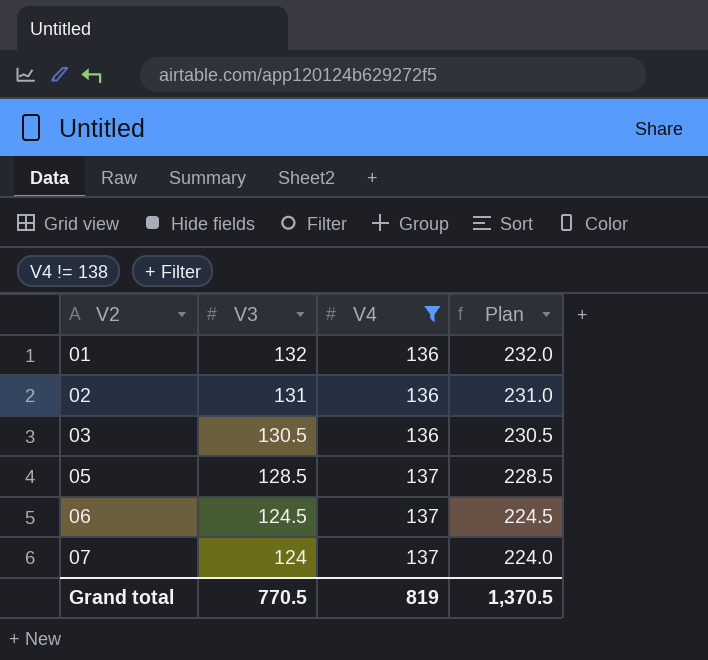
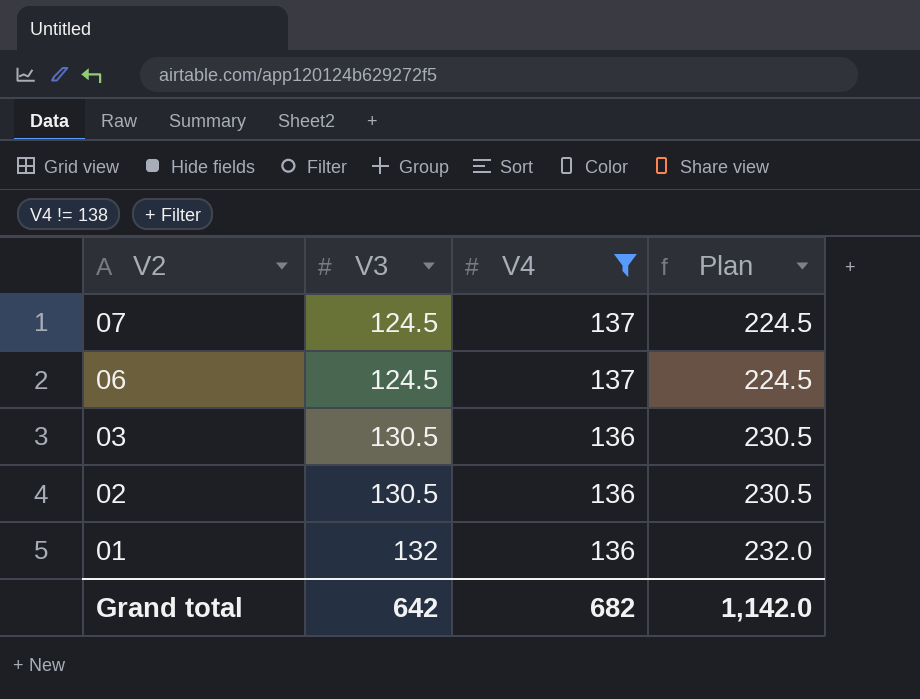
row order: V2 ascending -> V2 descending
row 05: 128.5 | 137 | 228.5 -> none
07 | V3: 124 -> 124.5
07 | Plan: 224.0 -> 224.5
02 | V3: 131 -> 130.5
02 | Plan: 231.0 -> 230.5
Grand total | V3: 770.5 -> 642
Grand total | V4: 819 -> 682
Grand total | Plan: 1,370.5 -> 1,142.0

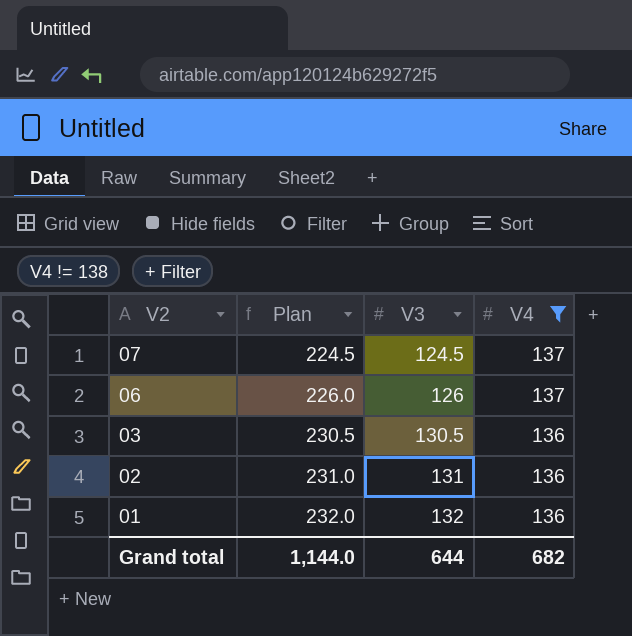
column Plan | position: 4 -> 2
06 | Plan: 224.5 -> 226.0
06 | V3: 124.5 -> 126
02 | Plan: 230.5 -> 231.0
02 | V3: 130.5 -> 131
Grand total | Plan: 1,142.0 -> 1,144.0
Grand total | V3: 642 -> 644

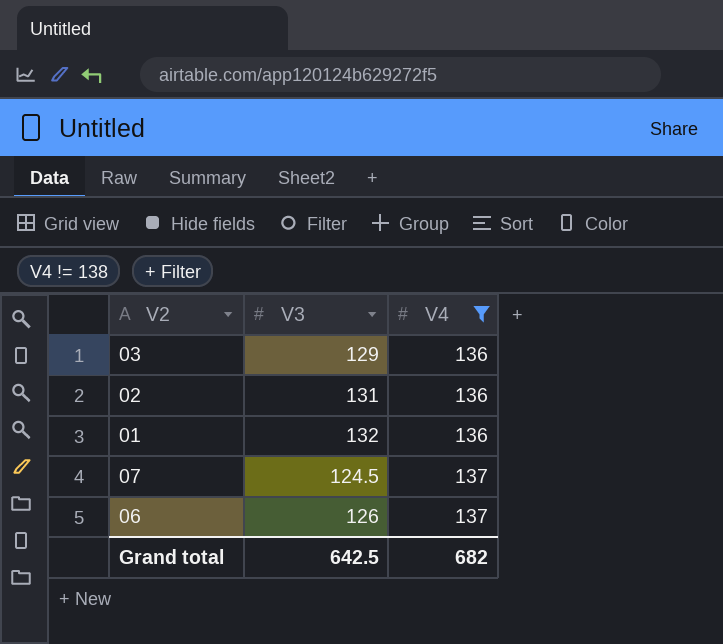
row order: V2 descending -> V4 ascending
column Plan | formula: [V3] + 100 -> none
03 | V3: 130.5 -> 129
Grand total | V3: 644 -> 642.5

